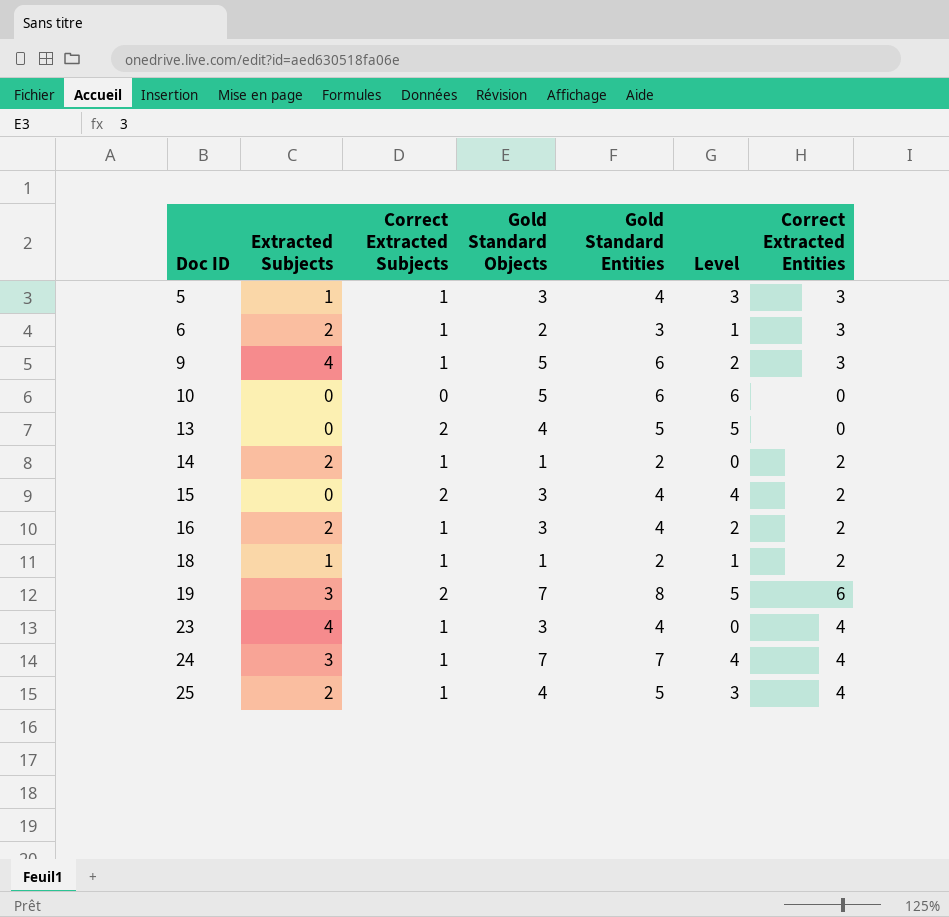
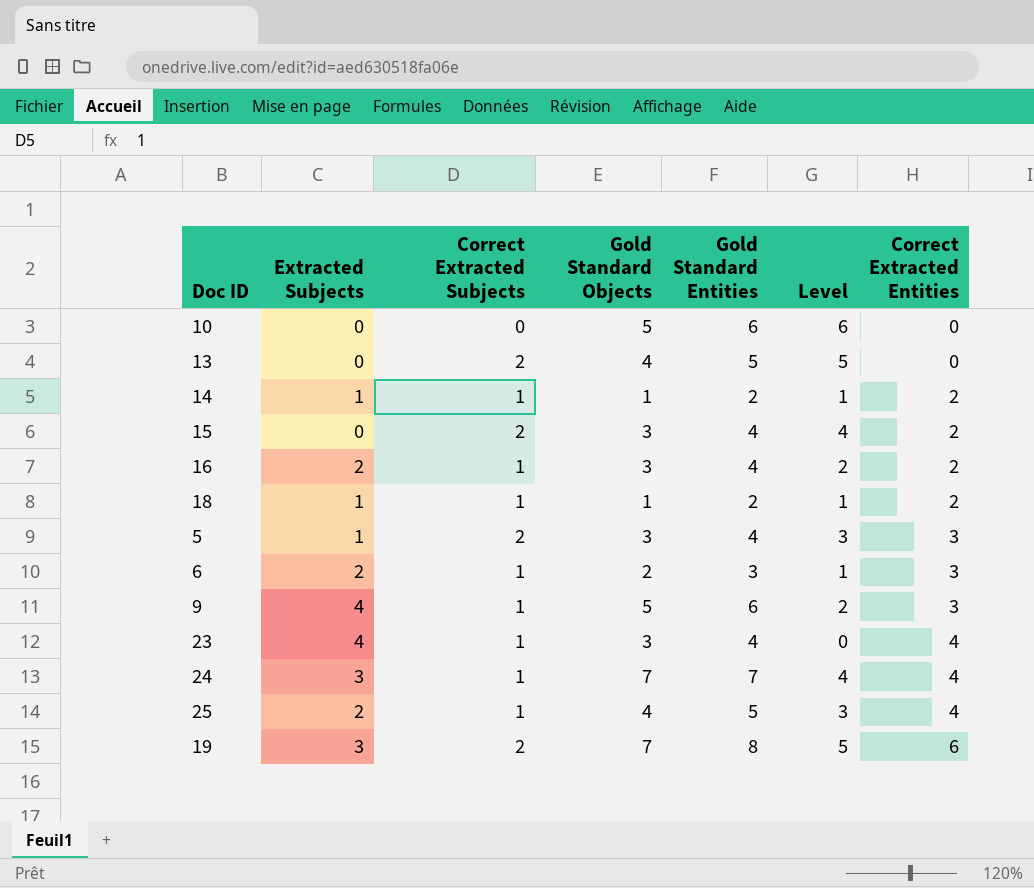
row order: Doc ID ascending -> Correct Extracted Entities ascending
14 | Extracted Subjects: 2 -> 1
14 | Level: 0 -> 1
5 | Correct Extracted Subjects: 1 -> 2

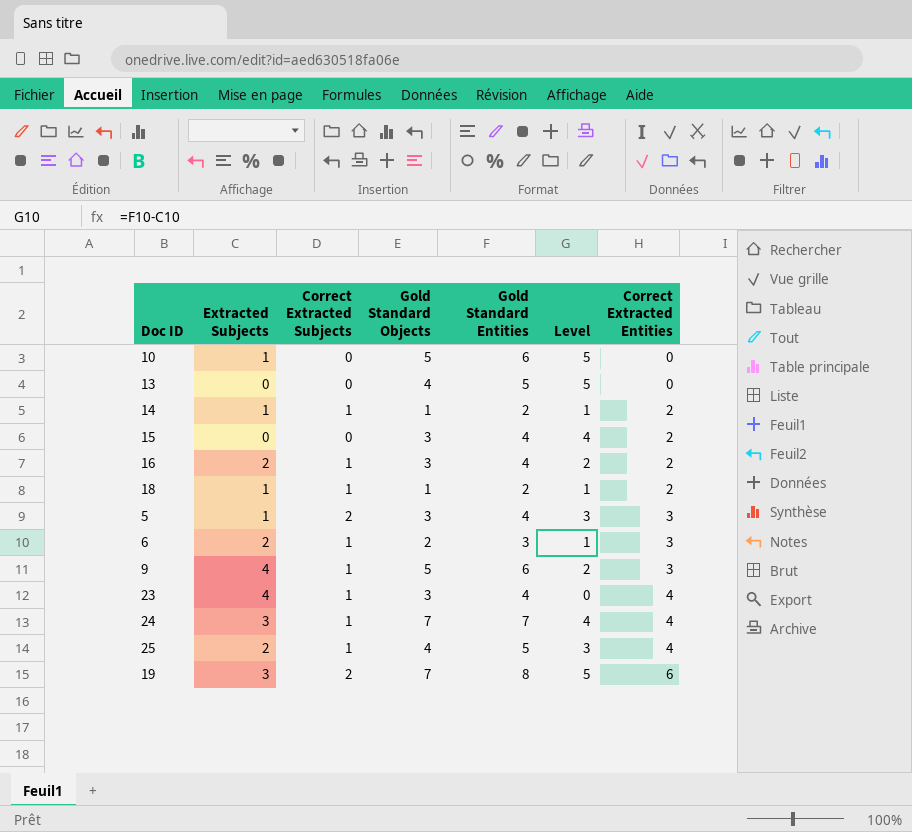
10 | Extracted Subjects: 0 -> 1
10 | Level: 6 -> 5
13 | Correct Extracted Subjects: 2 -> 0
15 | Correct Extracted Subjects: 2 -> 0

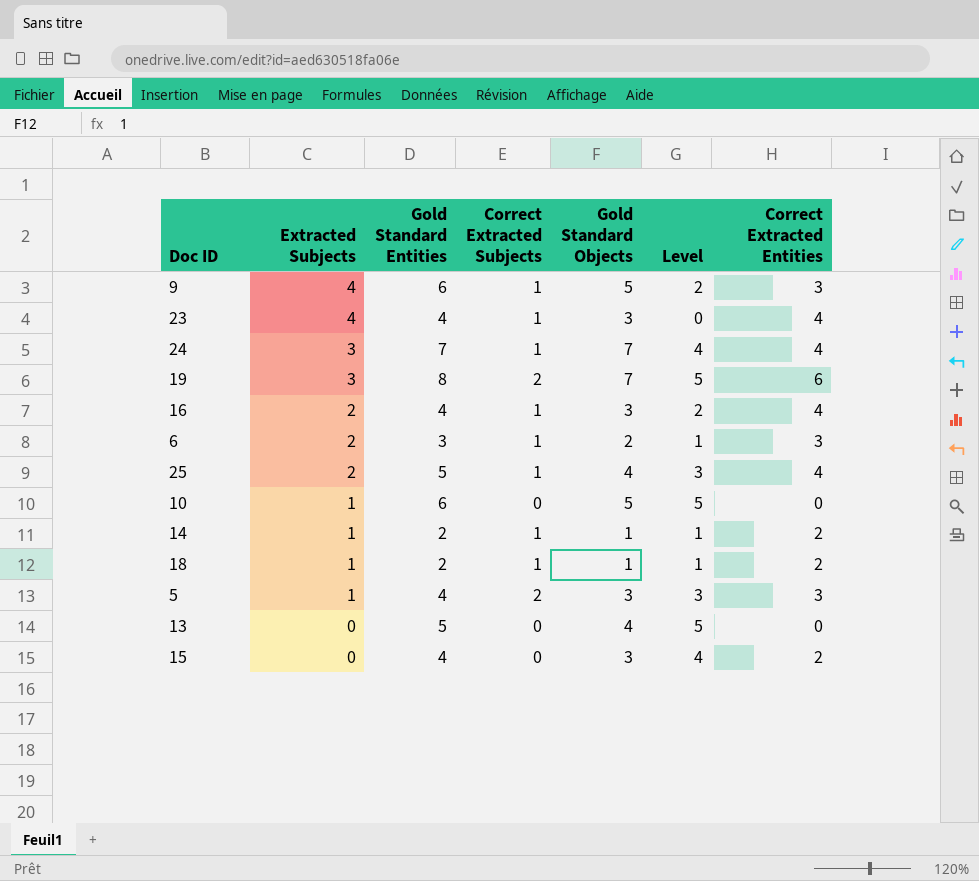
row order: Correct Extracted Entities ascending -> Extracted Subjects descending
column Gold Standard Entities | position: 5 -> 3
16 | Correct Extracted Entities: 2 -> 4

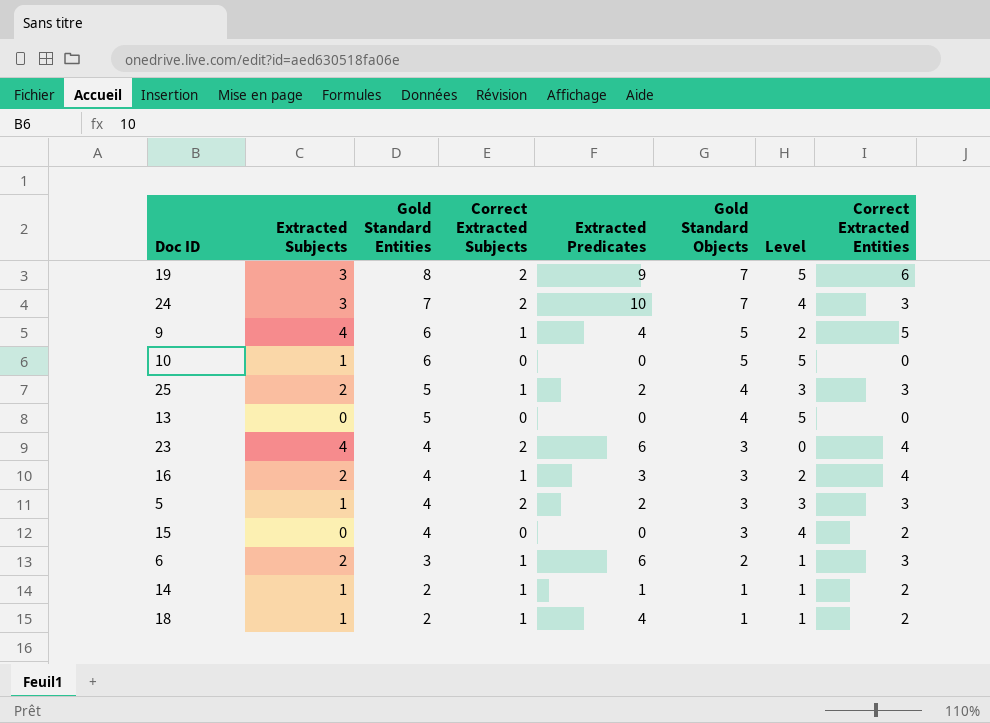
row order: Extracted Subjects descending -> Gold Standard Entities descending
column Extracted Predicates | position: none -> 5
24 | Correct Extracted Subjects: 1 -> 2
24 | Correct Extracted Entities: 4 -> 3
9 | Correct Extracted Entities: 3 -> 5
25 | Correct Extracted Entities: 4 -> 3
23 | Correct Extracted Subjects: 1 -> 2

